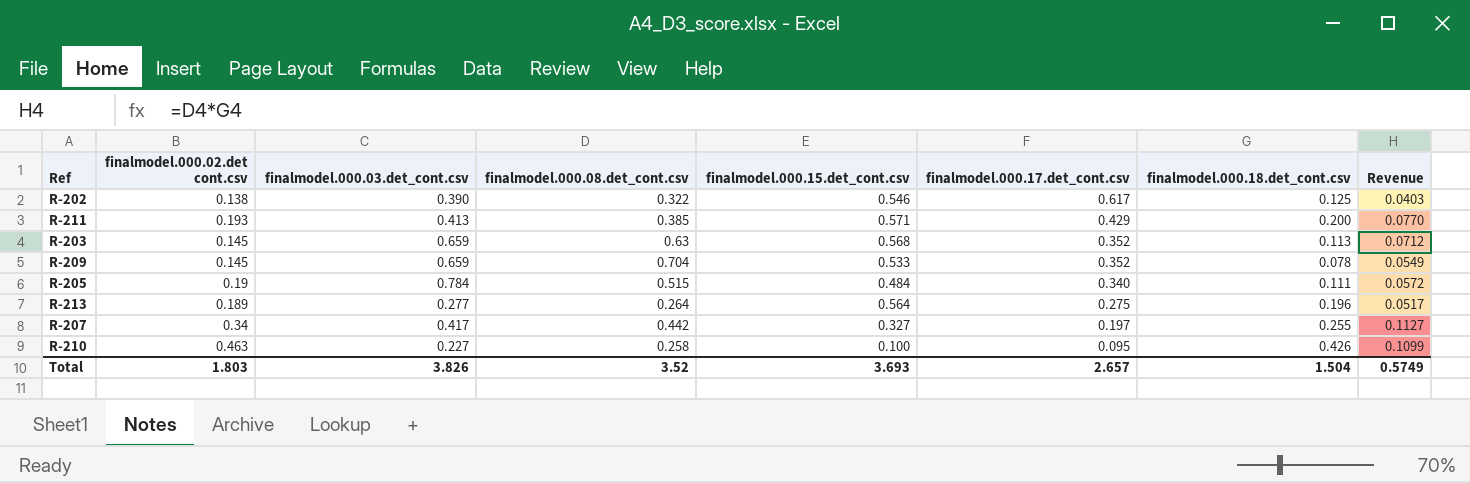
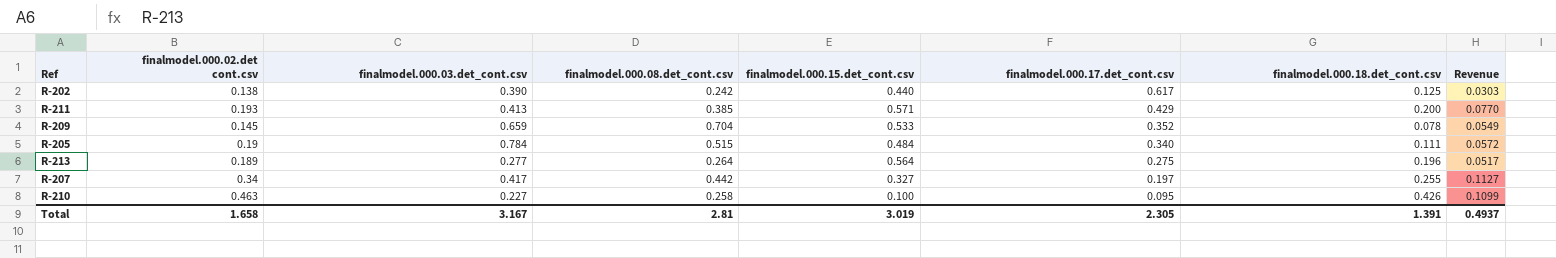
row R-203: 0.145 | 0.659 | 0.63 | 0.568 | 0.352 | 0.113 | 0.0712 -> none
R-202 | finalmodel.000.08.det_cont.csv: 0.322 -> 0.242
R-202 | finalmodel.000.15.det_cont.csv: 0.546 -> 0.440
R-202 | Revenue: 0.0403 -> 0.0303
Total | finalmodel.000.02.det cont.csv: 1.803 -> 1.658
Total | finalmodel.000.03.det_cont.csv: 3.826 -> 3.167
Total | finalmodel.000.08.det_cont.csv: 3.52 -> 2.81
Total | finalmodel.000.15.det_cont.csv: 3.693 -> 3.019
Total | finalmodel.000.17.det_cont.csv: 2.657 -> 2.305
Total | finalmodel.000.18.det_cont.csv: 1.504 -> 1.391
Total | Revenue: 0.5749 -> 0.4937

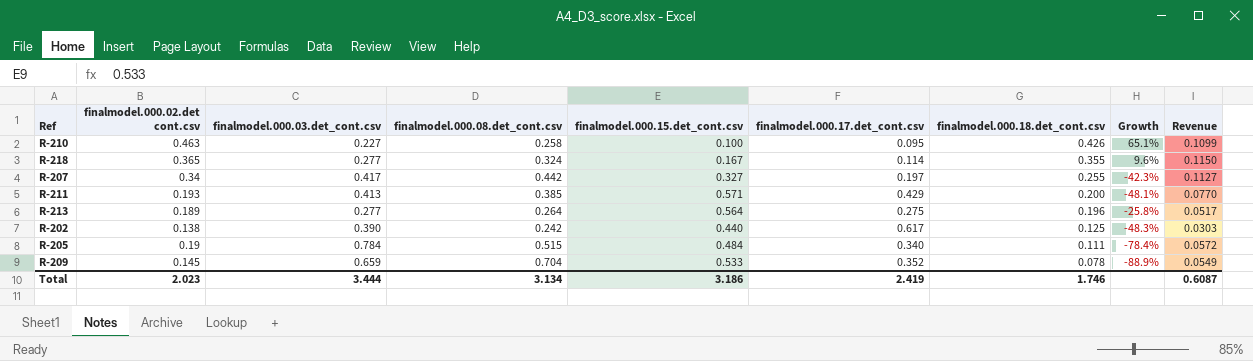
row order: finalmodel.000.17.det_cont.csv descending -> finalmodel.000.18.det_cont.csv descending
column Growth | formula: none -> ([finalmodel.000.18.det_cont.csv] - [finalmodel.000.08.det_cont.csv]) / [finalmodel.000.08.det_cont.csv]
row R-218: none -> 0.365 | 0.277 | 0.324 | 0.167 | 0.114 | 0.355 | 9.6% | 0.1150
Total | finalmodel.000.02.det cont.csv: 1.658 -> 2.023
Total | finalmodel.000.03.det_cont.csv: 3.167 -> 3.444
Total | finalmodel.000.08.det_cont.csv: 2.81 -> 3.134
Total | finalmodel.000.15.det_cont.csv: 3.019 -> 3.186
Total | finalmodel.000.17.det_cont.csv: 2.305 -> 2.419
Total | finalmodel.000.18.det_cont.csv: 1.391 -> 1.746
Total | Revenue: 0.4937 -> 0.6087

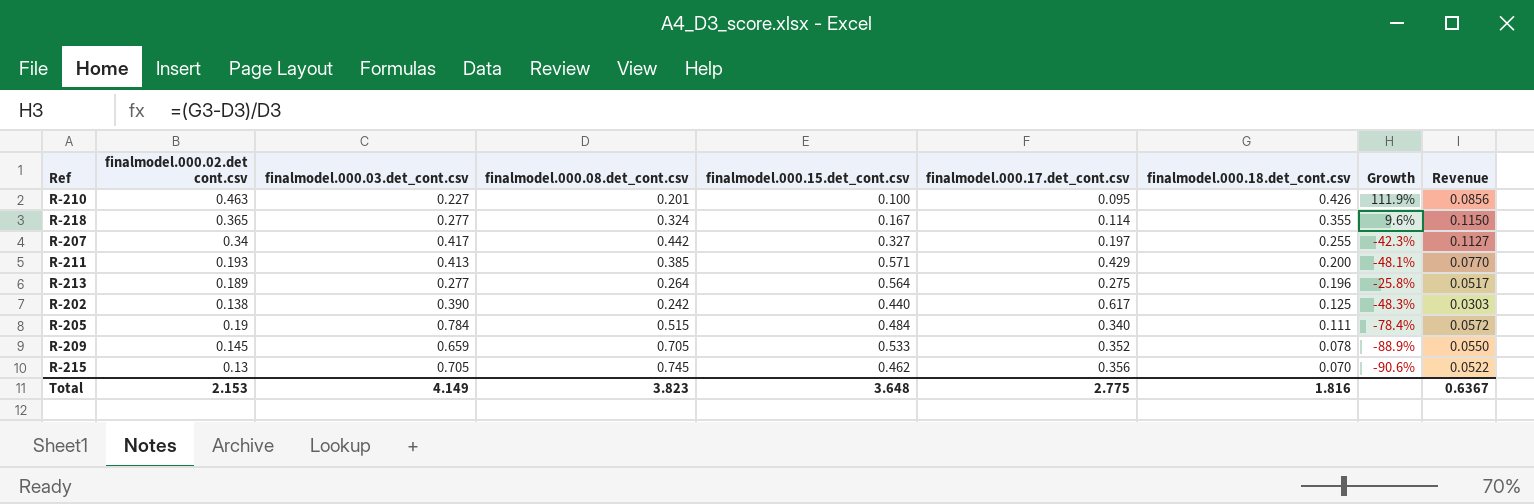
R-210 | finalmodel.000.08.det_cont.csv: 0.258 -> 0.201
R-210 | Growth: 65.1% -> 111.9%
R-210 | Revenue: 0.1099 -> 0.0856
R-209 | finalmodel.000.08.det_cont.csv: 0.704 -> 0.705
R-209 | Revenue: 0.0549 -> 0.0550
row R-215: none -> 0.13 | 0.705 | 0.745 | 0.462 | 0.356 | 0.070 | -90.6% | 0.0522
Total | finalmodel.000.02.det cont.csv: 2.023 -> 2.153
Total | finalmodel.000.03.det_cont.csv: 3.444 -> 4.149
Total | finalmodel.000.08.det_cont.csv: 3.134 -> 3.823
Total | finalmodel.000.15.det_cont.csv: 3.186 -> 3.648
Total | finalmodel.000.17.det_cont.csv: 2.419 -> 2.775
Total | finalmodel.000.18.det_cont.csv: 1.746 -> 1.816
Total | Revenue: 0.6087 -> 0.6367

